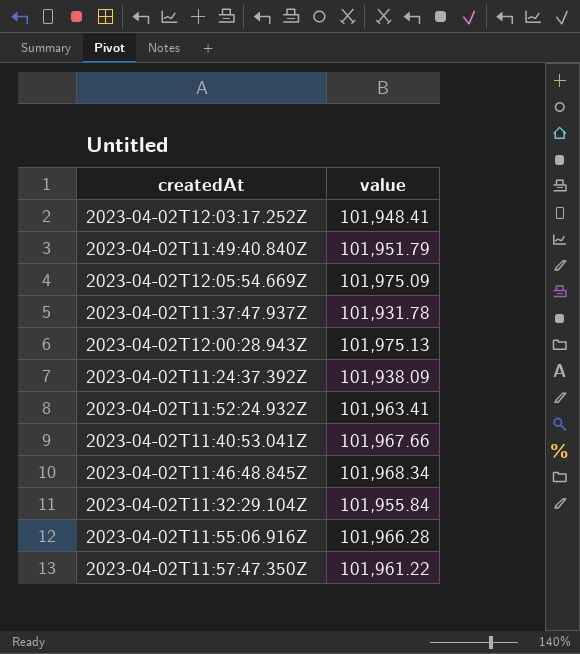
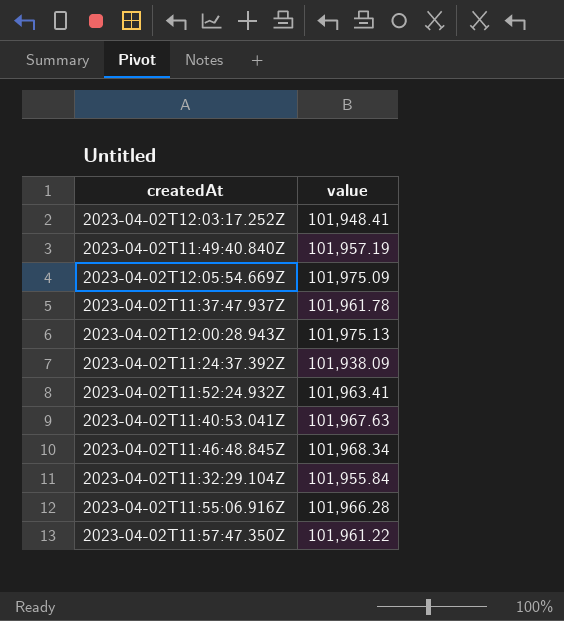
2023-04-02T11:49:40.840Z | value: 101,951.79 -> 101,957.19
2023-04-02T11:37:47.937Z | value: 101,931.78 -> 101,961.78
2023-04-02T11:40:53.041Z | value: 101,967.66 -> 101,967.63

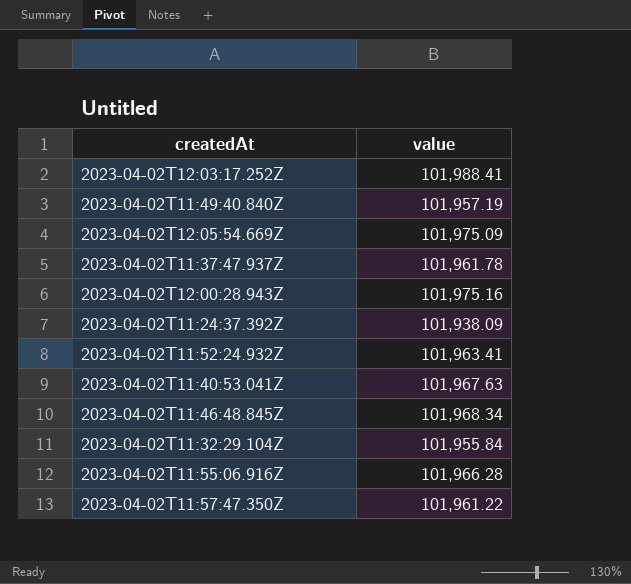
2023-04-02T12:03:17.252Z | value: 101,948.41 -> 101,988.41
2023-04-02T12:00:28.943Z | value: 101,975.13 -> 101,975.16

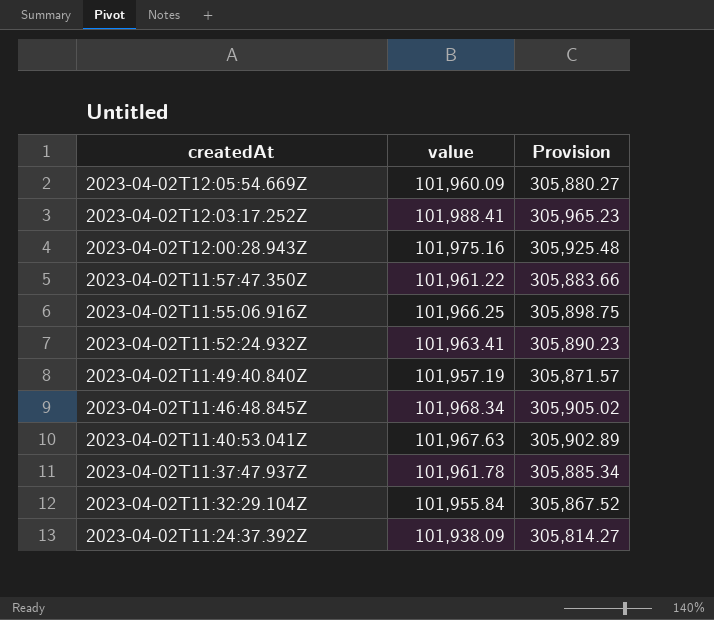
row order: none -> createdAt descending
column Provision | formula: none -> [value] * 3
2023-04-02T12:05:54.669Z | value: 101,975.09 -> 101,960.09
2023-04-02T11:55:06.916Z | value: 101,966.28 -> 101,966.25

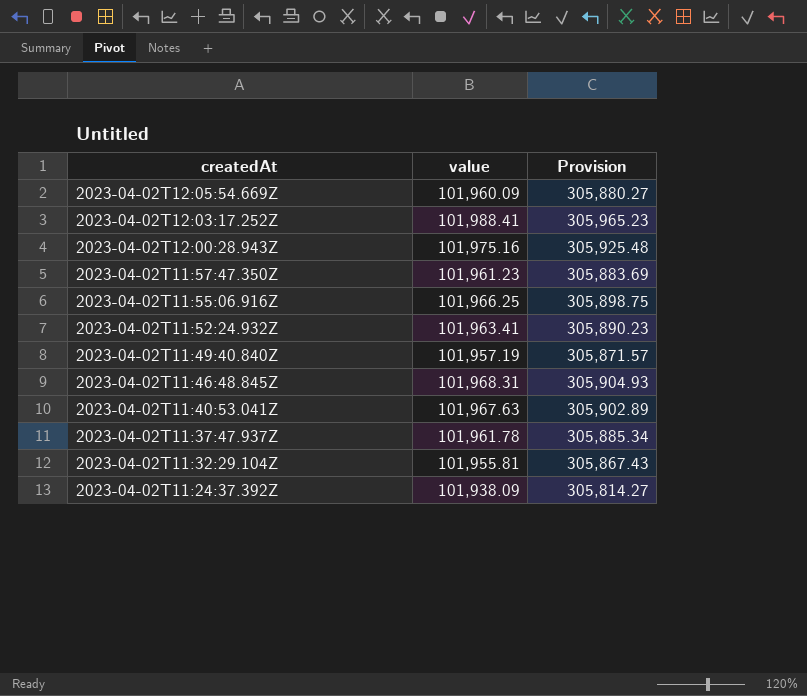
2023-04-02T11:57:47.350Z | value: 101,961.22 -> 101,961.23
2023-04-02T11:57:47.350Z | Provision: 305,883.66 -> 305,883.69
2023-04-02T11:46:48.845Z | value: 101,968.34 -> 101,968.31
2023-04-02T11:46:48.845Z | Provision: 305,905.02 -> 305,904.93
2023-04-02T11:32:29.104Z | value: 101,955.84 -> 101,955.81
2023-04-02T11:32:29.104Z | Provision: 305,867.52 -> 305,867.43

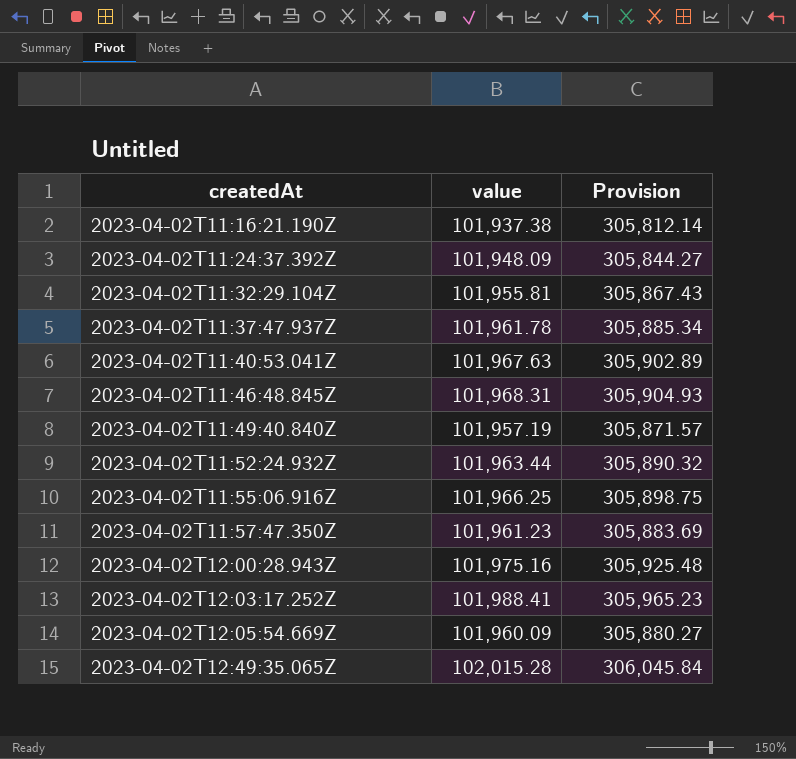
row order: createdAt descending -> createdAt ascending
row 2023-04-02T11:16:21.190Z: none -> 101,937.38 | 305,812.14
2023-04-02T11:24:37.392Z | value: 101,938.09 -> 101,948.09
2023-04-02T11:24:37.392Z | Provision: 305,814.27 -> 305,844.27
2023-04-02T11:52:24.932Z | value: 101,963.41 -> 101,963.44
2023-04-02T11:52:24.932Z | Provision: 305,890.23 -> 305,890.32
row 2023-04-02T12:49:35.065Z: none -> 102,015.28 | 306,045.84

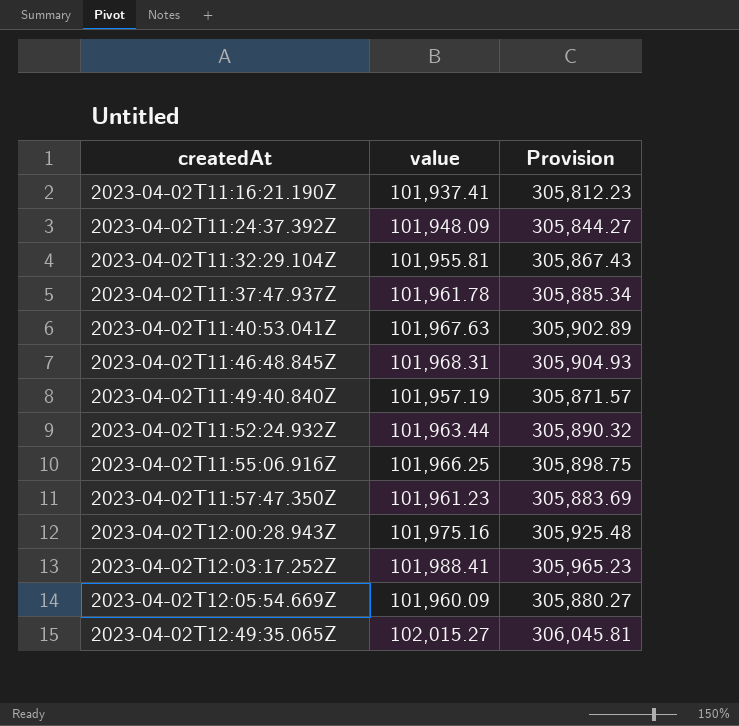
2023-04-02T11:16:21.190Z | value: 101,937.38 -> 101,937.41
2023-04-02T11:16:21.190Z | Provision: 305,812.14 -> 305,812.23
2023-04-02T12:49:35.065Z | value: 102,015.28 -> 102,015.27
2023-04-02T12:49:35.065Z | Provision: 306,045.84 -> 306,045.81

